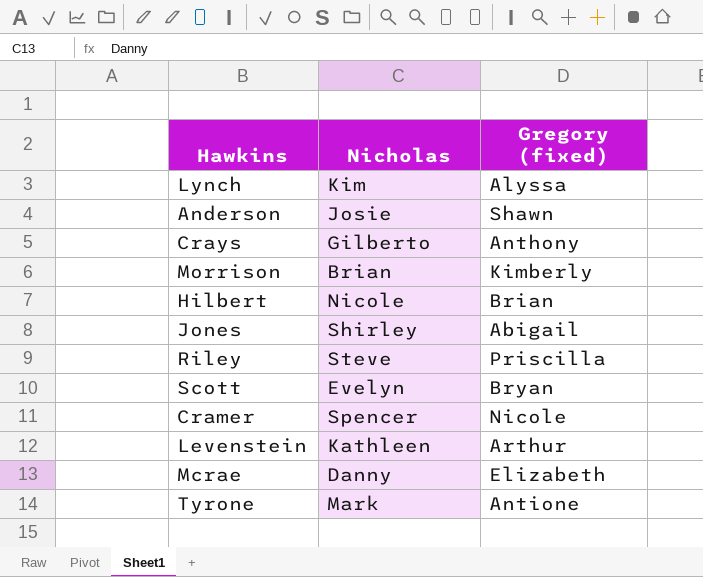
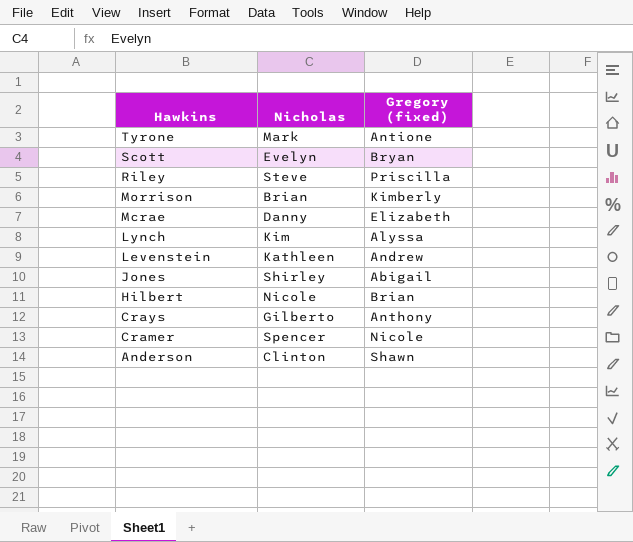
row order: none -> Hawkins descending
Levenstein | Gregory (fixed): Arthur -> Andrew
Anderson | Nicholas: Josie -> Clinton

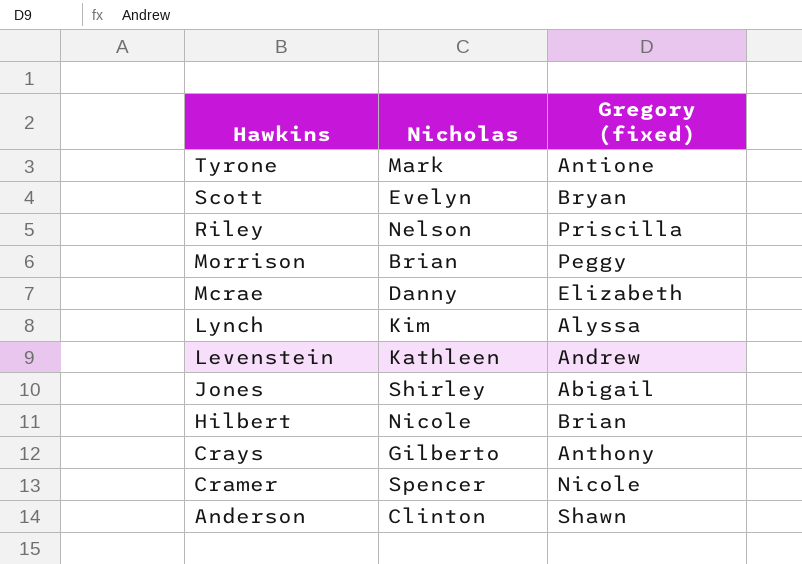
Riley | Nicholas: Steve -> Nelson
Morrison | Gregory (fixed): Kimberly -> Peggy

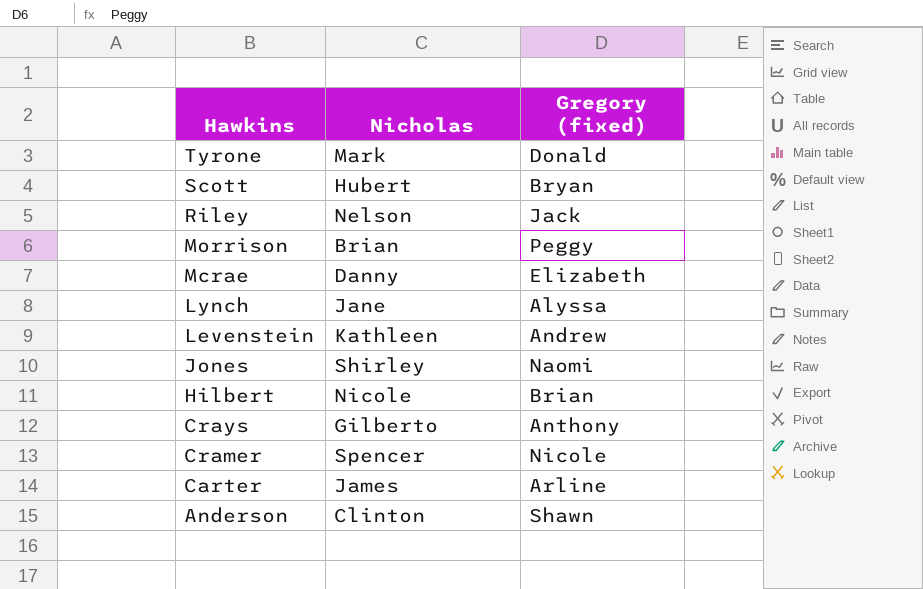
Tyrone | Gregory (fixed): Antione -> Donald
Scott | Nicholas: Evelyn -> Hubert
Riley | Gregory (fixed): Priscilla -> Jack
Lynch | Nicholas: Kim -> Jane
Jones | Gregory (fixed): Abigail -> Naomi
row Carter: none -> James | Arline

